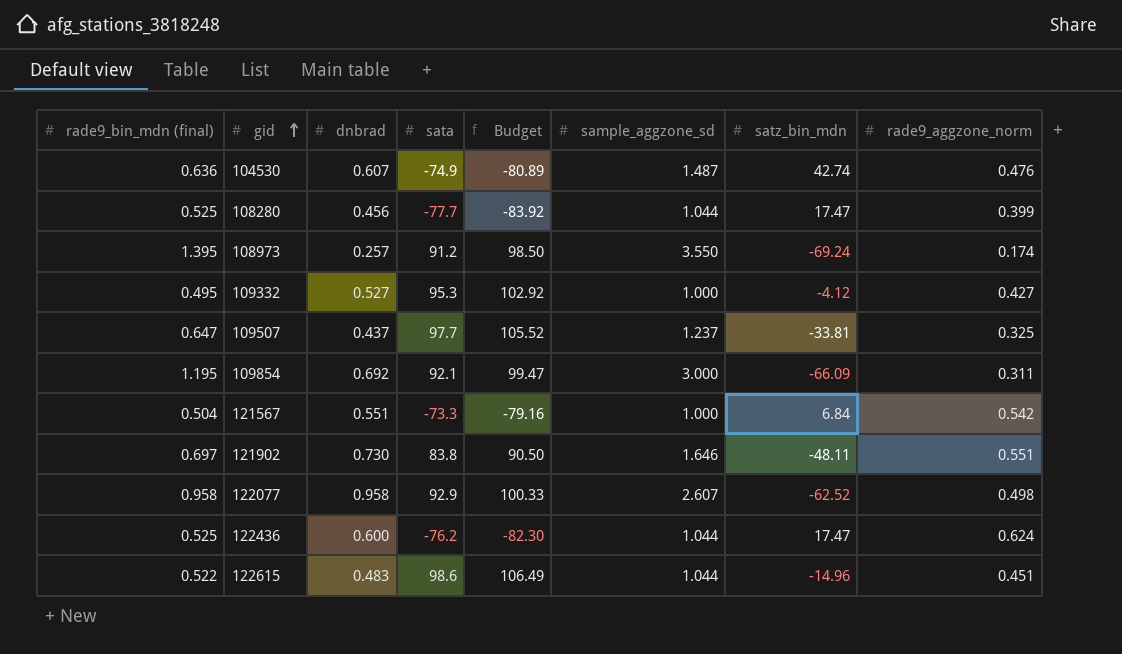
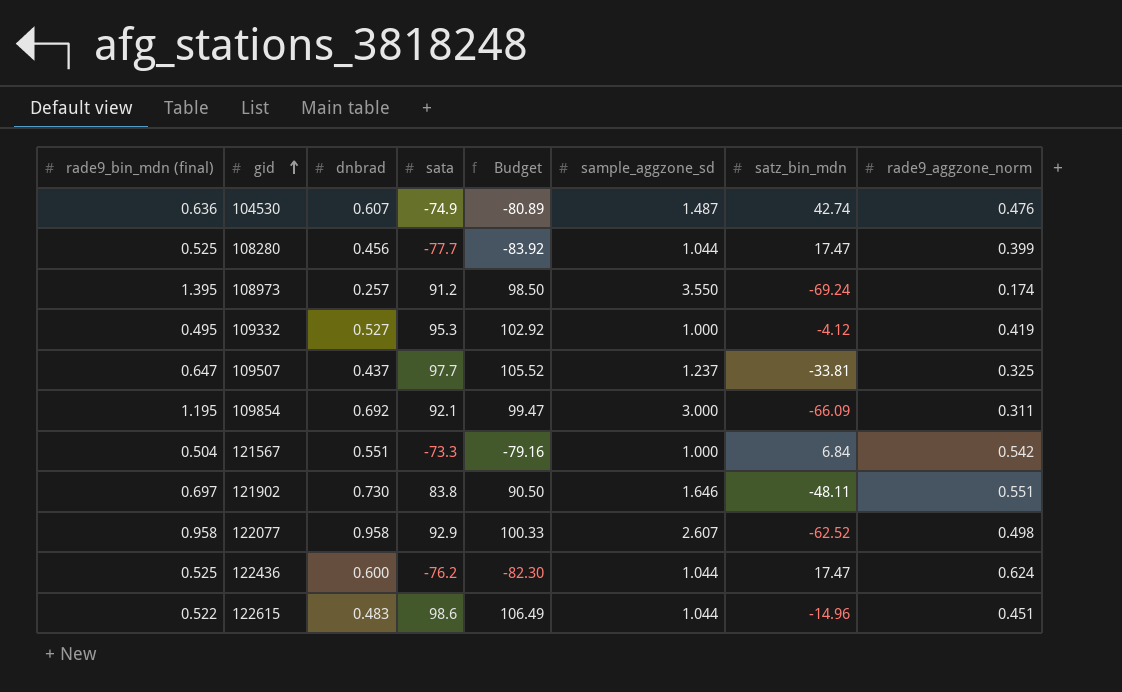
109332 | rade9_aggzone_norm: 0.427 -> 0.419

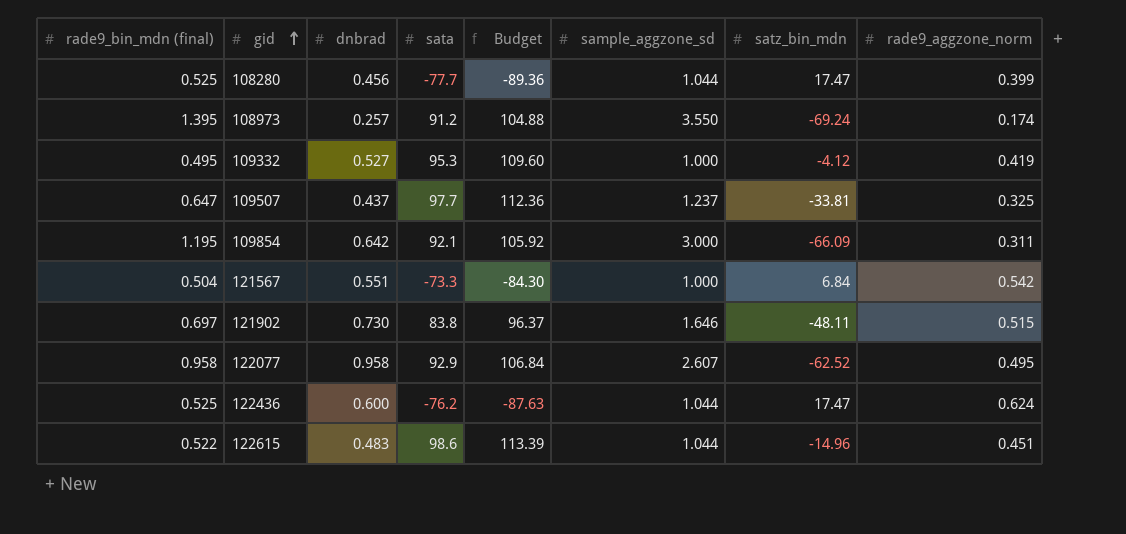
column Budget | formula: [sata] * 1.08 -> [sata] * 1.15
row 104530: 0.636 | 0.607 | -74.9 | -80.89 | 1.487 | 42.74 | 0.476 -> none
109854 | dnbrad: 0.692 -> 0.642
121902 | rade9_aggzone_norm: 0.551 -> 0.515
122077 | rade9_aggzone_norm: 0.498 -> 0.495

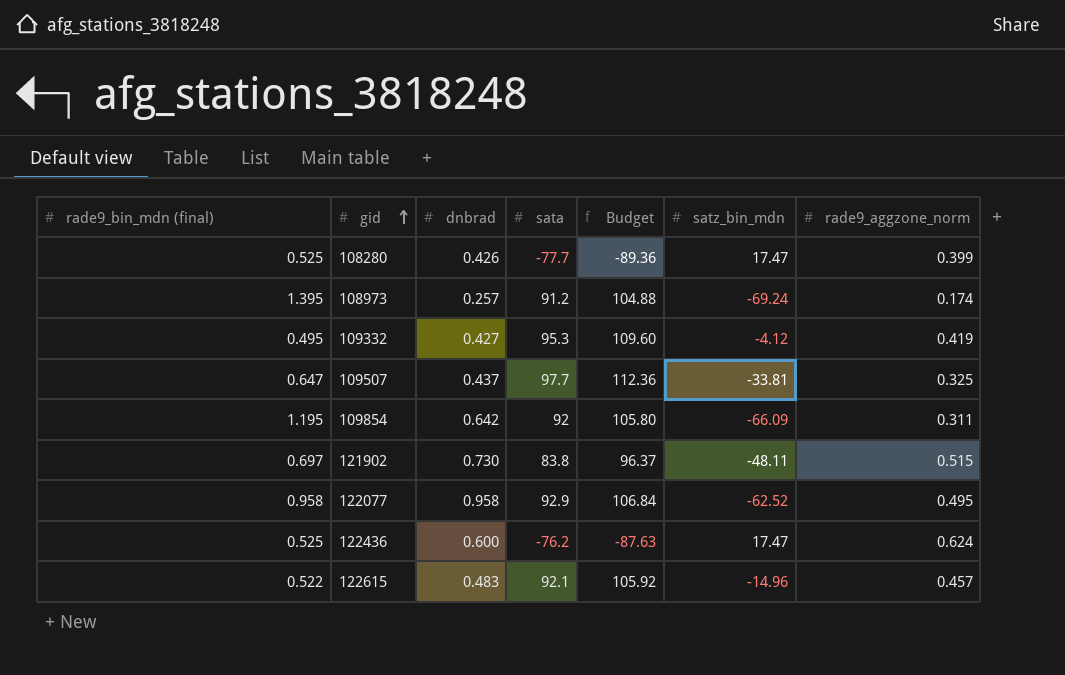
column sample_aggzone_sd | position: 6 -> none
row 121567: 0.504 | 0.551 | -73.3 | -84.30 | 1.000 | 6.84 | 0.542 -> none
108280 | dnbrad: 0.456 -> 0.426
109332 | dnbrad: 0.527 -> 0.427
109854 | sata: 92.1 -> 92
109854 | Budget: 105.92 -> 105.80
122615 | sata: 98.6 -> 92.1
122615 | Budget: 113.39 -> 105.92
122615 | rade9_aggzone_norm: 0.451 -> 0.457

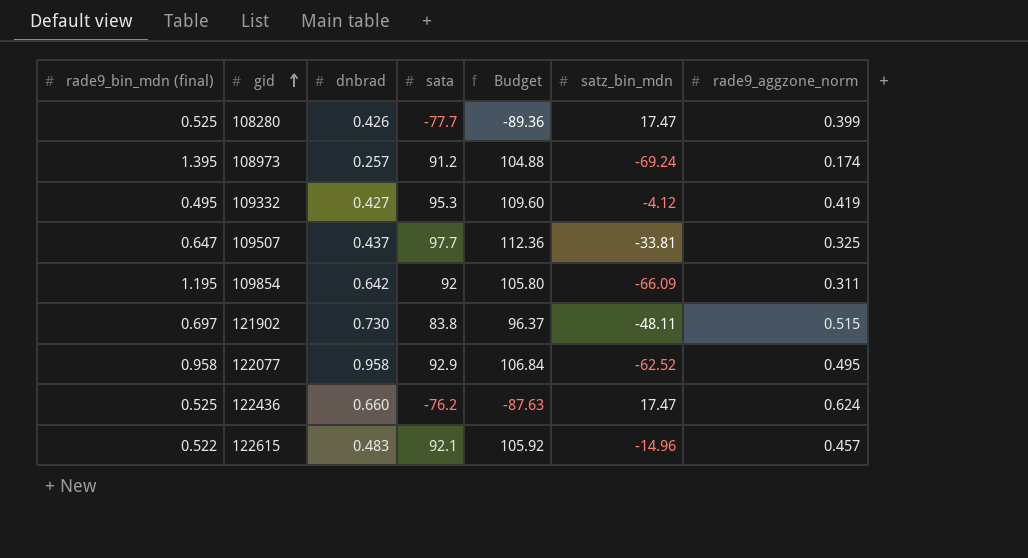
122436 | dnbrad: 0.600 -> 0.660

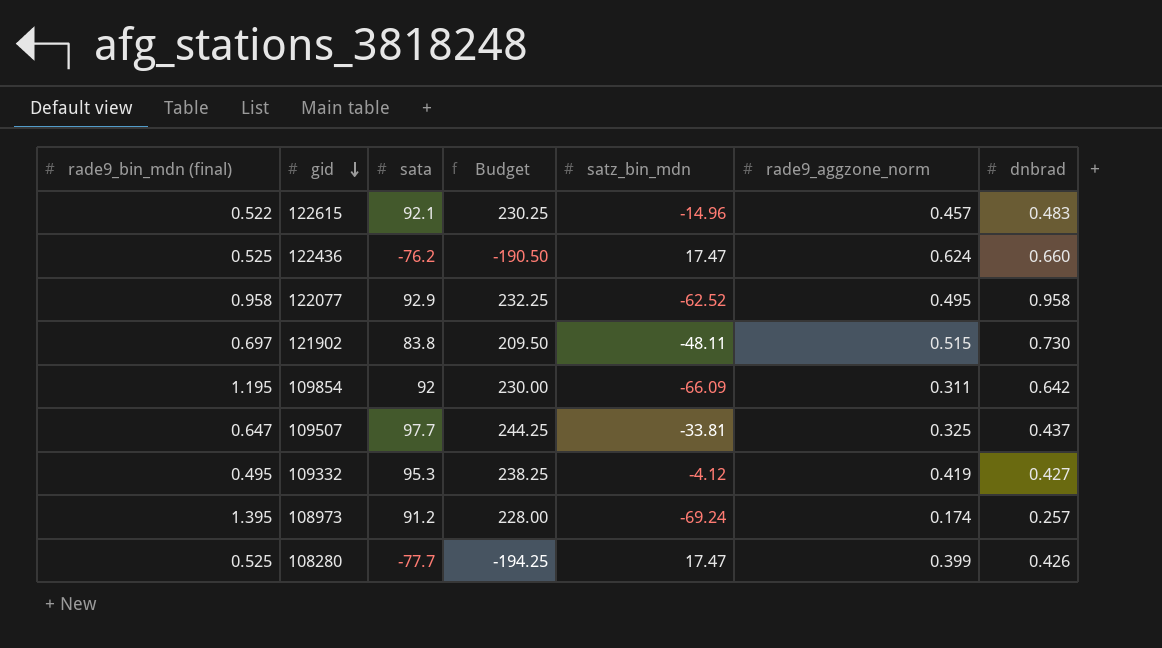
row order: gid ascending -> gid descending
column Budget | formula: [sata] * 1.15 -> [sata] * 2.5
column dnbrad | position: 3 -> 7

